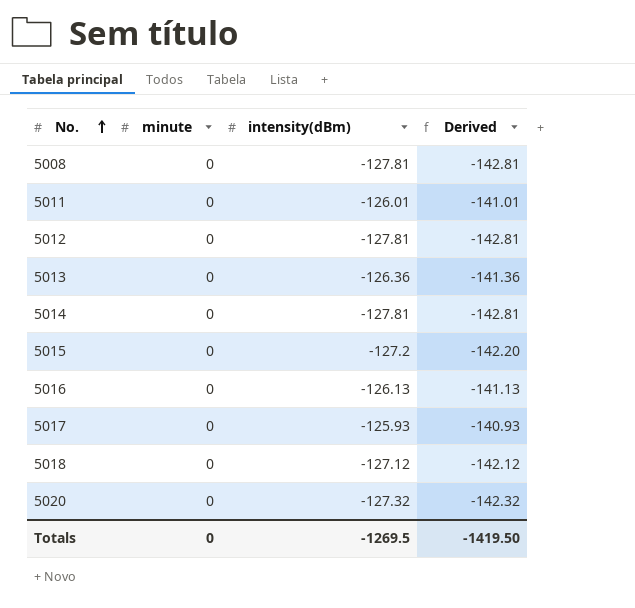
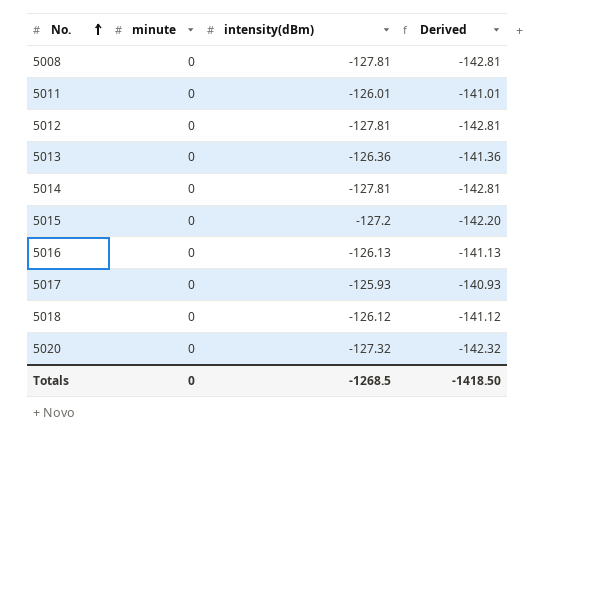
5018 | intensity(dBm): -127.12 -> -126.12
5018 | Derived: -142.12 -> -141.12
Totals | intensity(dBm): -1269.5 -> -1268.5
Totals | Derived: -1419.50 -> -1418.50

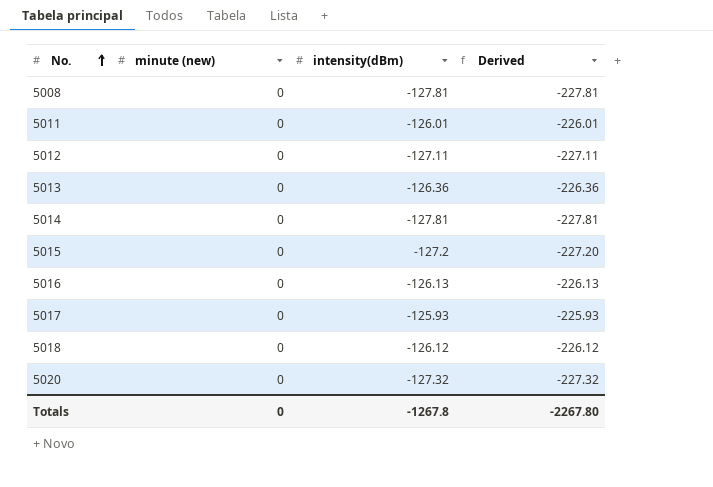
column name: minute -> minute (new)
column Derived | formula: [intensity(dBm)] - 15 -> [intensity(dBm)] - 100
5012 | intensity(dBm): -127.81 -> -127.11
Totals | intensity(dBm): -1268.5 -> -1267.8
Totals | Derived: -1418.50 -> -2267.80

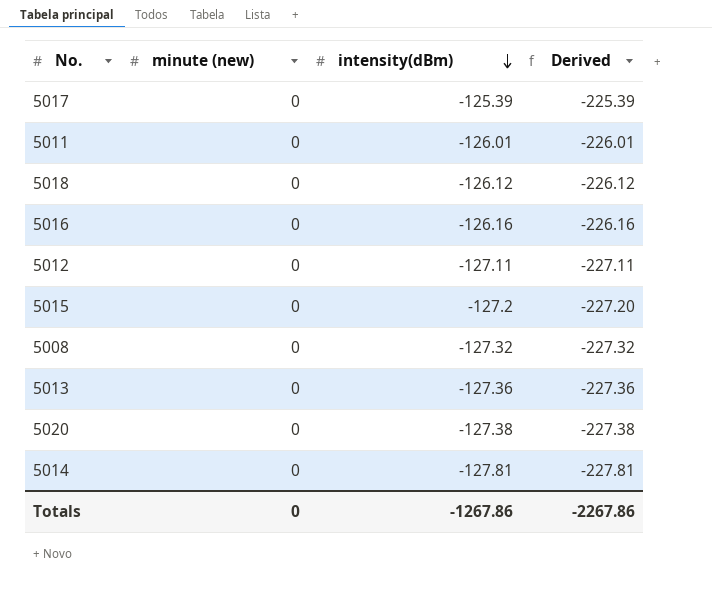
row order: No. ascending -> intensity(dBm) descending
5017 | intensity(dBm): -125.93 -> -125.39
5017 | Derived: -225.93 -> -225.39
5016 | intensity(dBm): -126.13 -> -126.16
5016 | Derived: -226.13 -> -226.16
5008 | intensity(dBm): -127.81 -> -127.32
5008 | Derived: -227.81 -> -227.32
5013 | intensity(dBm): -126.36 -> -127.36
5013 | Derived: -226.36 -> -227.36
5020 | intensity(dBm): -127.32 -> -127.38
5020 | Derived: -227.32 -> -227.38
Totals | intensity(dBm): -1267.8 -> -1267.86
Totals | Derived: -2267.80 -> -2267.86

